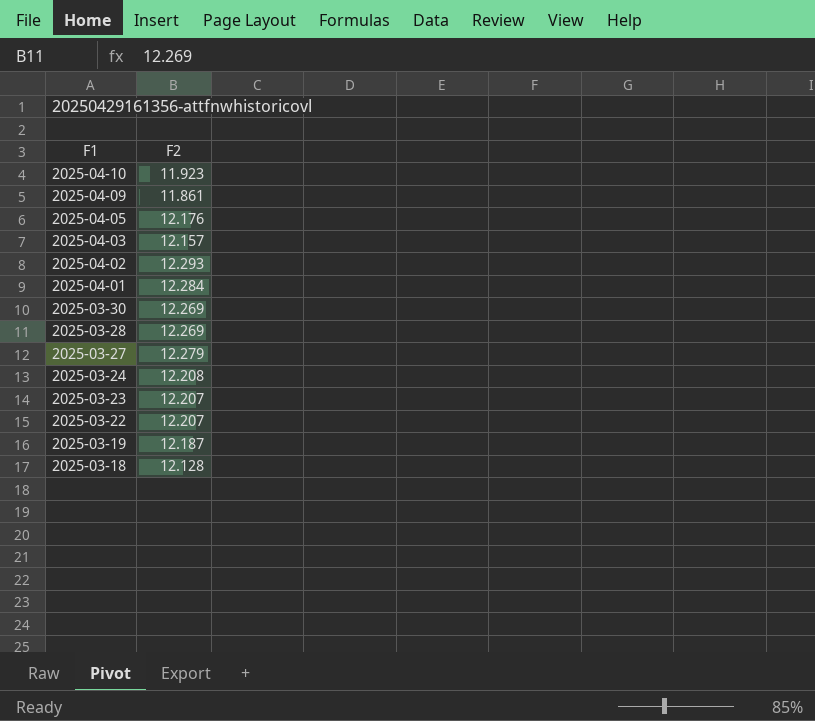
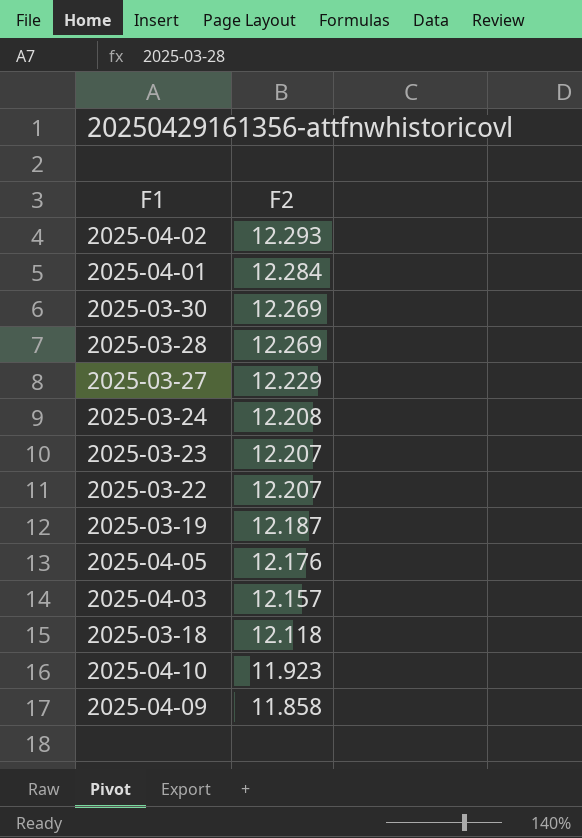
row order: F1 descending -> F2 descending
2025-03-27 | F2: 12.279 -> 12.229
2025-03-18 | F2: 12.128 -> 12.118
2025-04-09 | F2: 11.861 -> 11.858

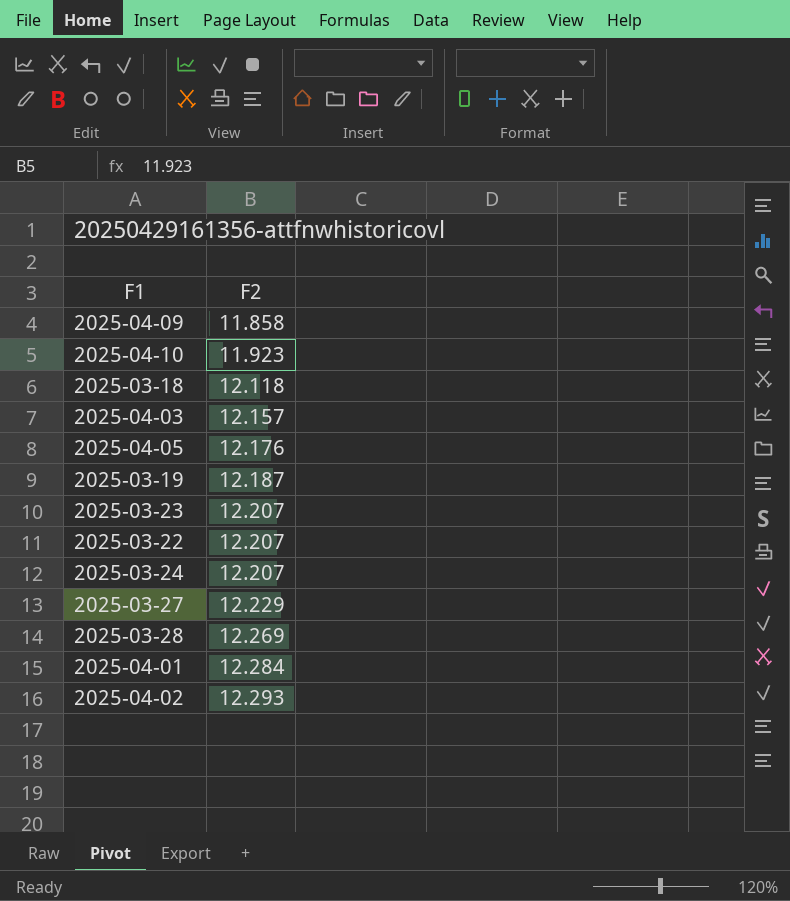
row order: F2 descending -> F2 ascending
row 2025-03-30: 12.269 -> none
2025-03-24 | F2: 12.208 -> 12.207

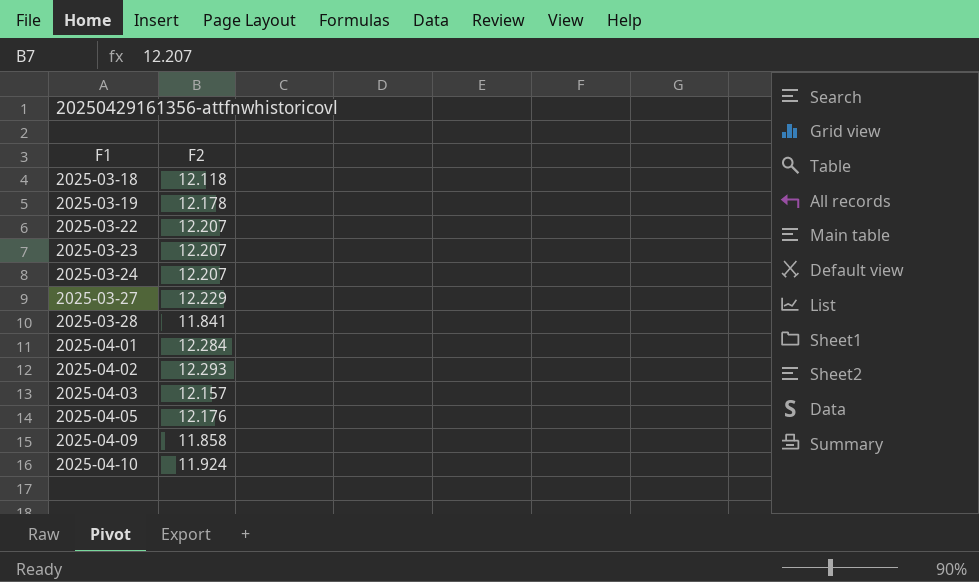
row order: F2 ascending -> F1 ascending
2025-03-19 | F2: 12.187 -> 12.178
2025-03-28 | F2: 12.269 -> 11.841
2025-04-10 | F2: 11.923 -> 11.924

